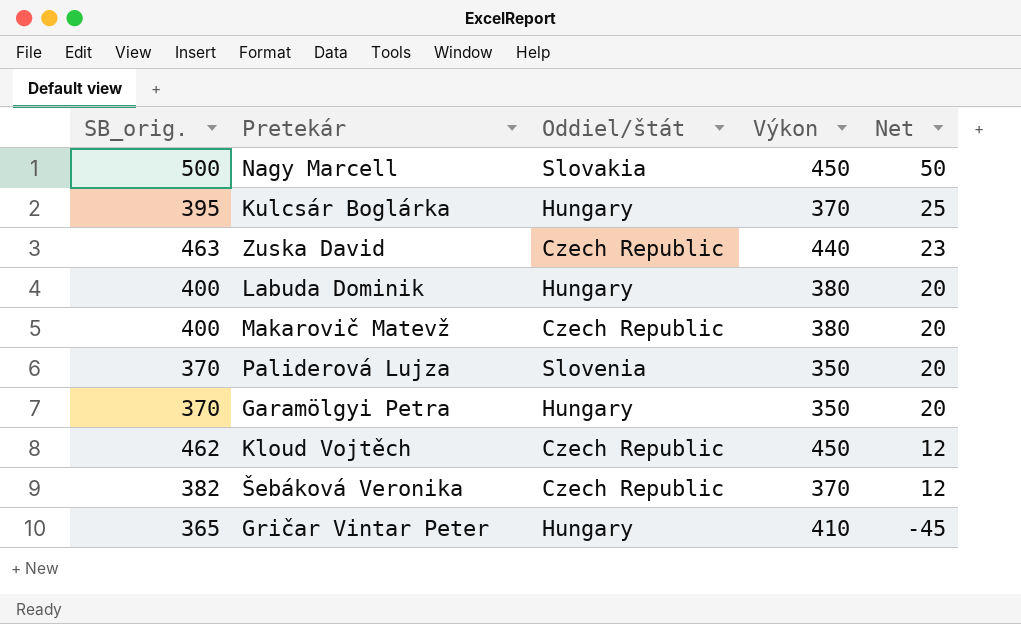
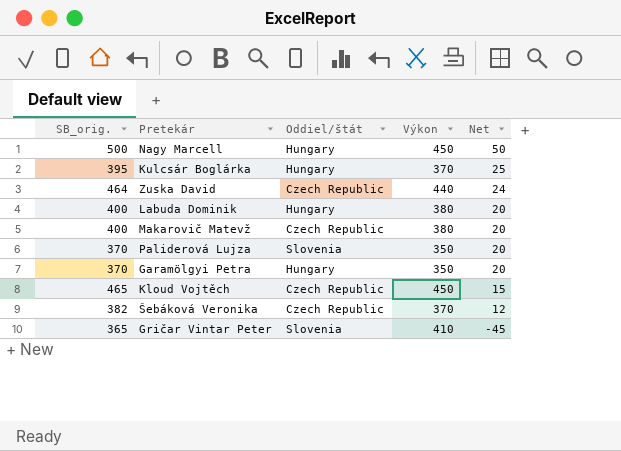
Nagy Marcell | Oddiel/štát: Slovakia -> Hungary
Zuska David | SB_orig.: 463 -> 464
Zuska David | Net: 23 -> 24
Kloud Vojtěch | SB_orig.: 462 -> 465
Kloud Vojtěch | Net: 12 -> 15
Gričar Vintar Peter | Oddiel/štát: Hungary -> Slovenia

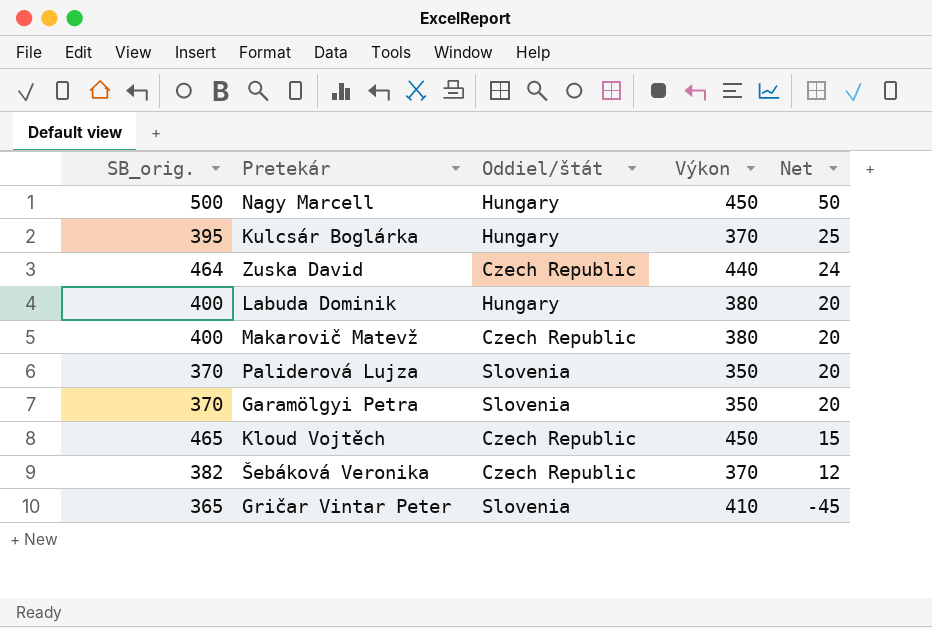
Garamölgyi Petra | Oddiel/štát: Hungary -> Slovenia

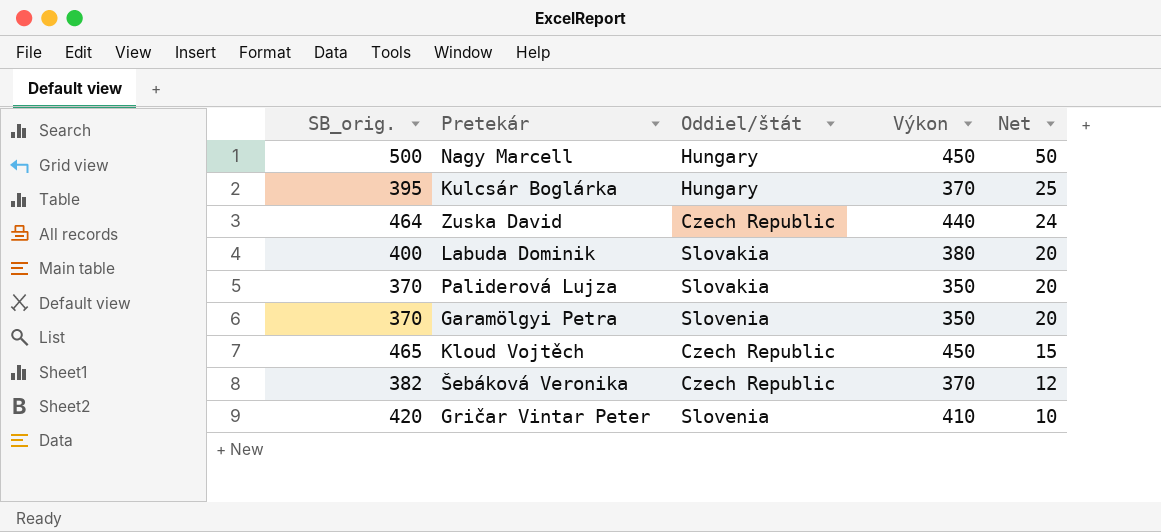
row Makarovič Matevž: 400 | Czech Republic | 380 | 20 -> none
Labuda Dominik | Oddiel/štát: Hungary -> Slovakia
Paliderová Lujza | Oddiel/štát: Slovenia -> Slovakia
Gričar Vintar Peter | SB_orig.: 365 -> 420
Gričar Vintar Peter | Net: -45 -> 10

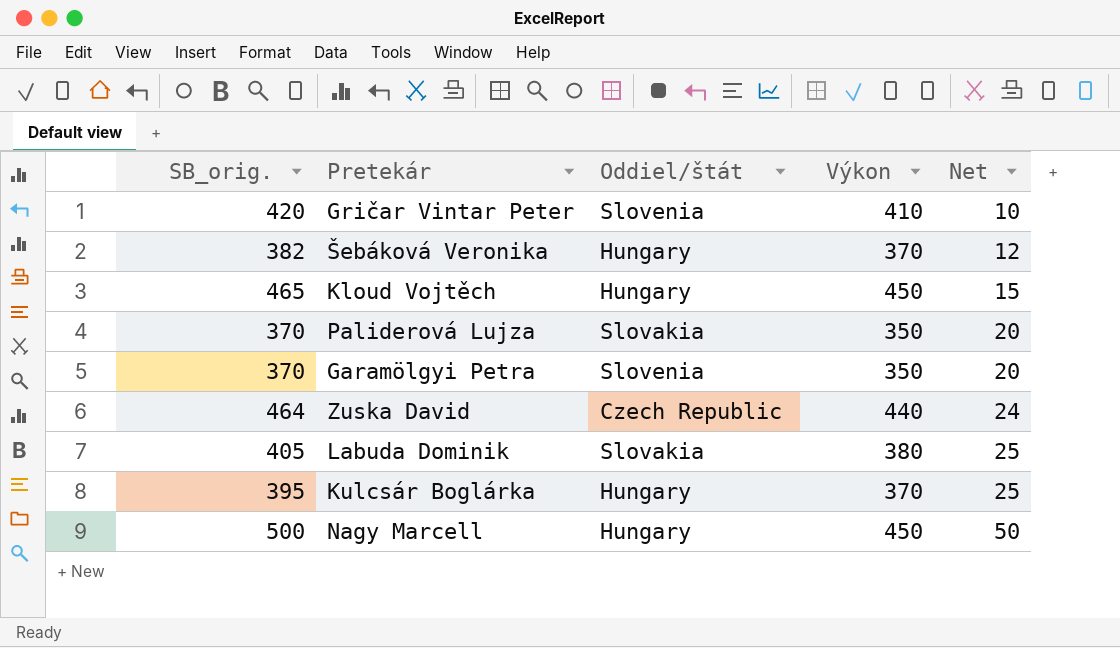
row order: Net descending -> Net ascending
Šebáková Veronika | Oddiel/štát: Czech Republic -> Hungary
Kloud Vojtěch | Oddiel/štát: Czech Republic -> Hungary
Labuda Dominik | SB_orig.: 400 -> 405
Labuda Dominik | Net: 20 -> 25

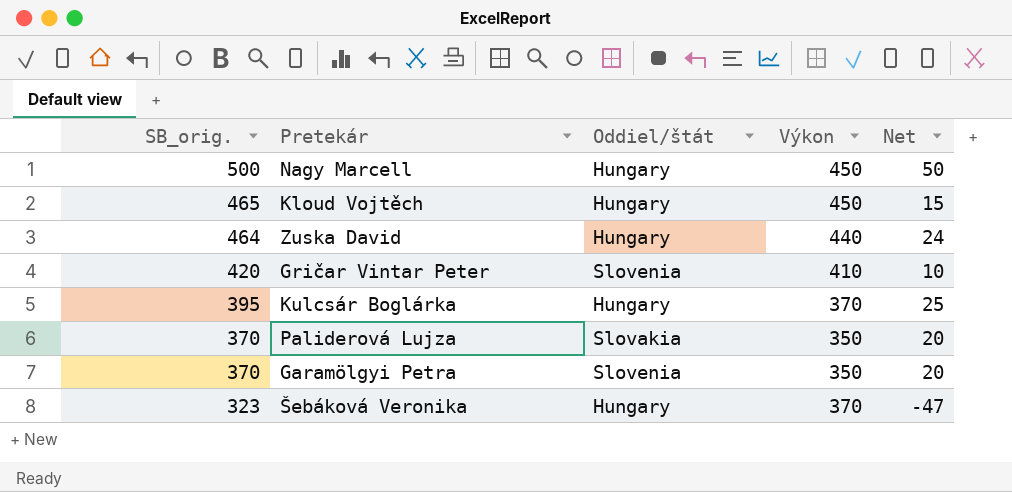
row order: Net ascending -> SB_orig. descending
row Labuda Dominik: 405 | Slovakia | 380 | 25 -> none
Zuska David | Oddiel/štát: Czech Republic -> Hungary
Šebáková Veronika | SB_orig.: 382 -> 323
Šebáková Veronika | Net: 12 -> -47

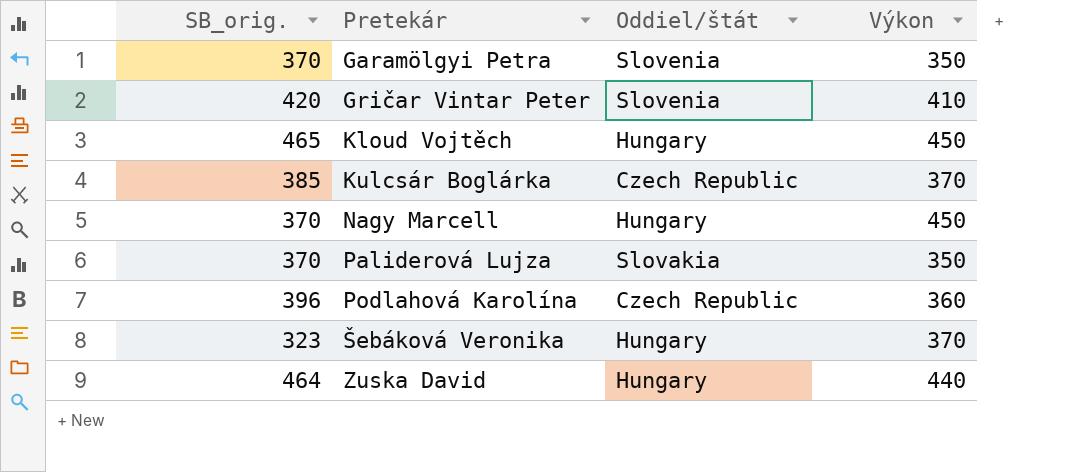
row order: SB_orig. descending -> Pretekár ascending
column Net | formula: [SB_orig.] - [Výkon] -> none
Kulcsár Boglárka | SB_orig.: 395 -> 385
Kulcsár Boglárka | Oddiel/štát: Hungary -> Czech Republic
Nagy Marcell | SB_orig.: 500 -> 370
row Podlahová Karolína: none -> 396 | Czech Republic | 360

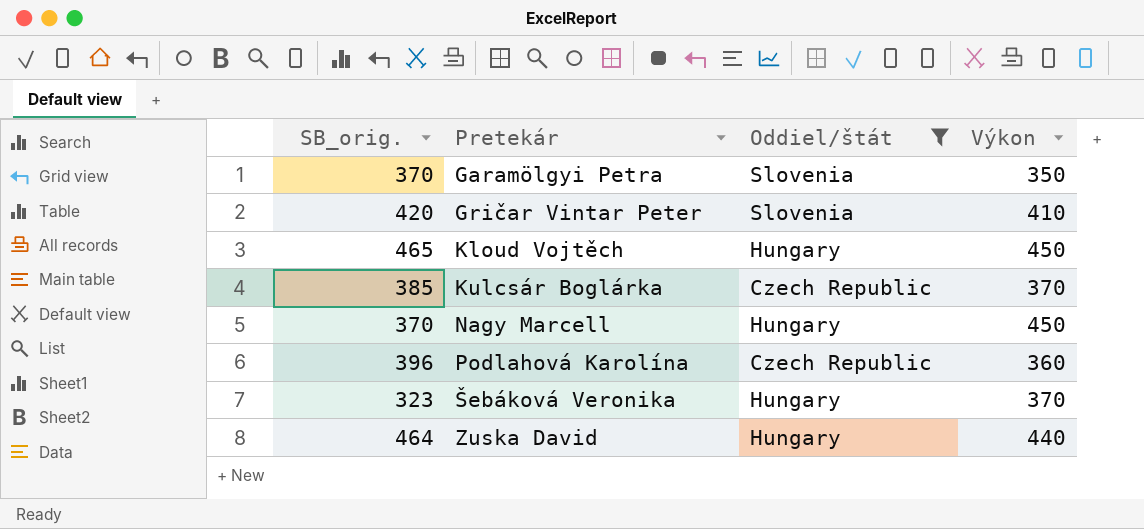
filter: none -> Oddiel/štát != Slovakia

